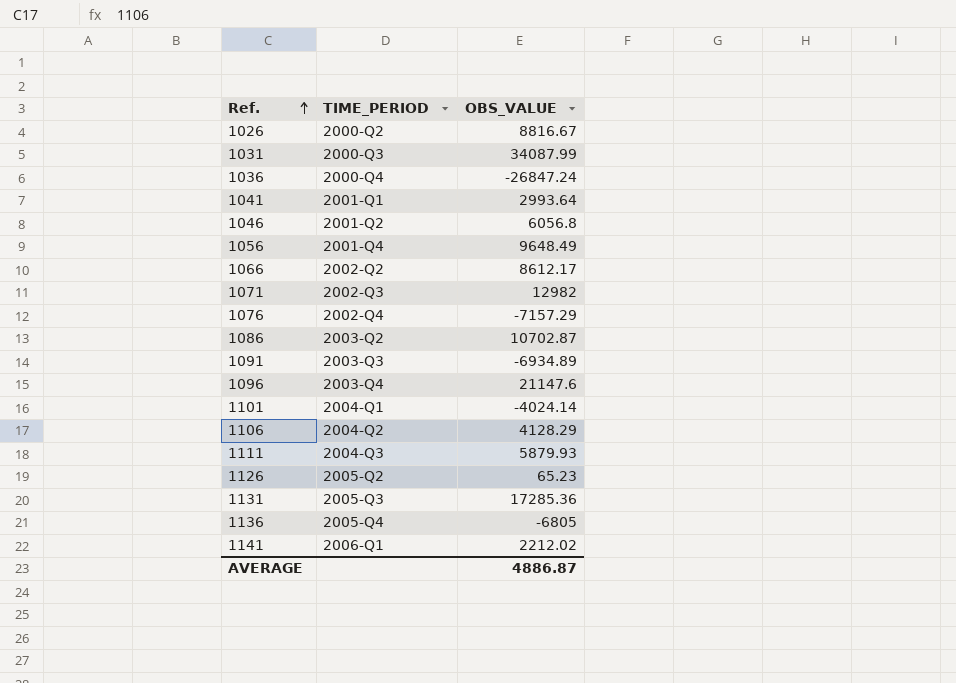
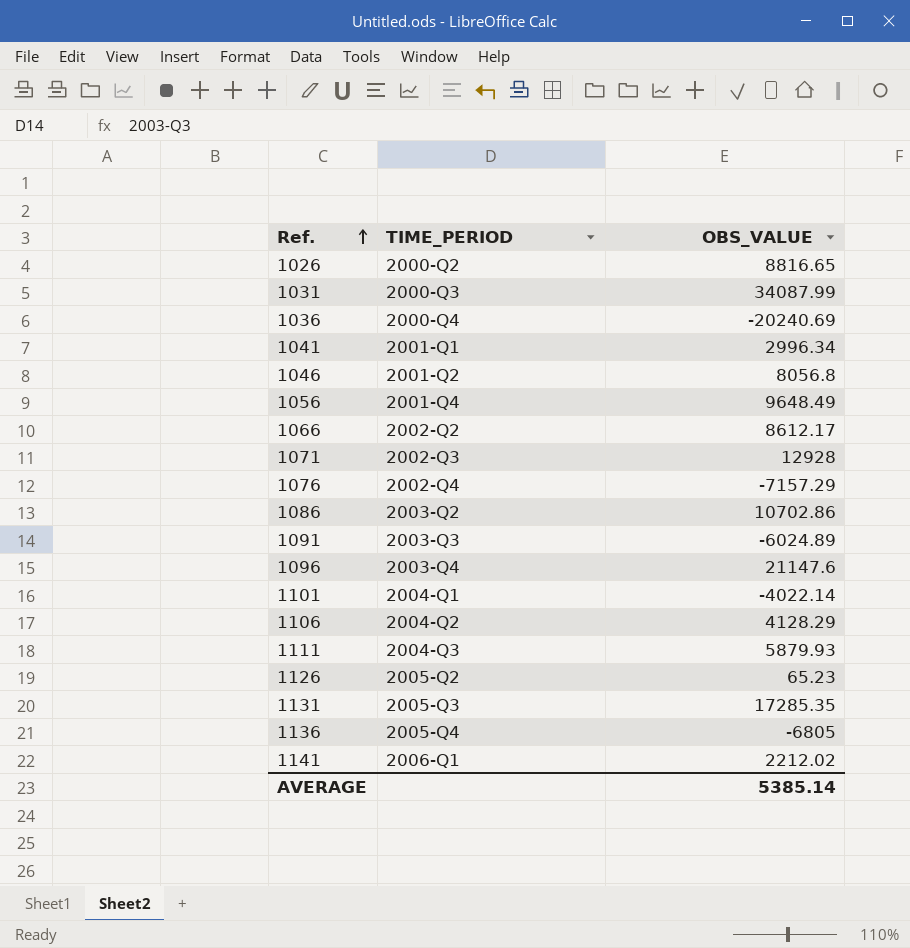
1026 | OBS_VALUE: 8816.67 -> 8816.65
1036 | OBS_VALUE: -26847.24 -> -20240.69
1041 | OBS_VALUE: 2993.64 -> 2996.34
1046 | OBS_VALUE: 6056.8 -> 8056.8
1071 | OBS_VALUE: 12982 -> 12928
1086 | OBS_VALUE: 10702.87 -> 10702.86
1091 | OBS_VALUE: -6934.89 -> -6024.89
1101 | OBS_VALUE: -4024.14 -> -4022.14
1131 | OBS_VALUE: 17285.36 -> 17285.35
AVERAGE | OBS_VALUE: 4886.87 -> 5385.14

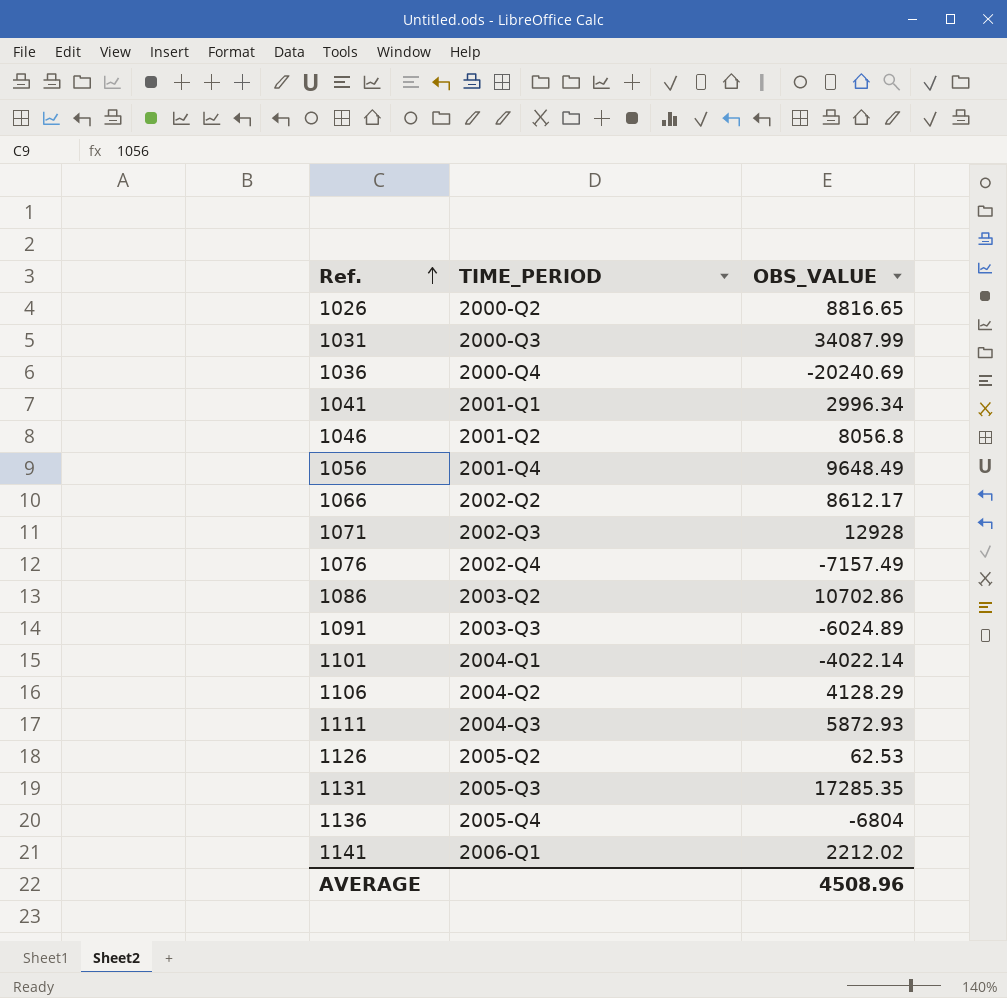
row 1096: 2003-Q4 | 21147.6 -> none
1076 | OBS_VALUE: -7157.29 -> -7157.49
1111 | OBS_VALUE: 5879.93 -> 5872.93
1126 | OBS_VALUE: 65.23 -> 62.53
1136 | OBS_VALUE: -6805 -> -6804
AVERAGE | OBS_VALUE: 5385.14 -> 4508.96

